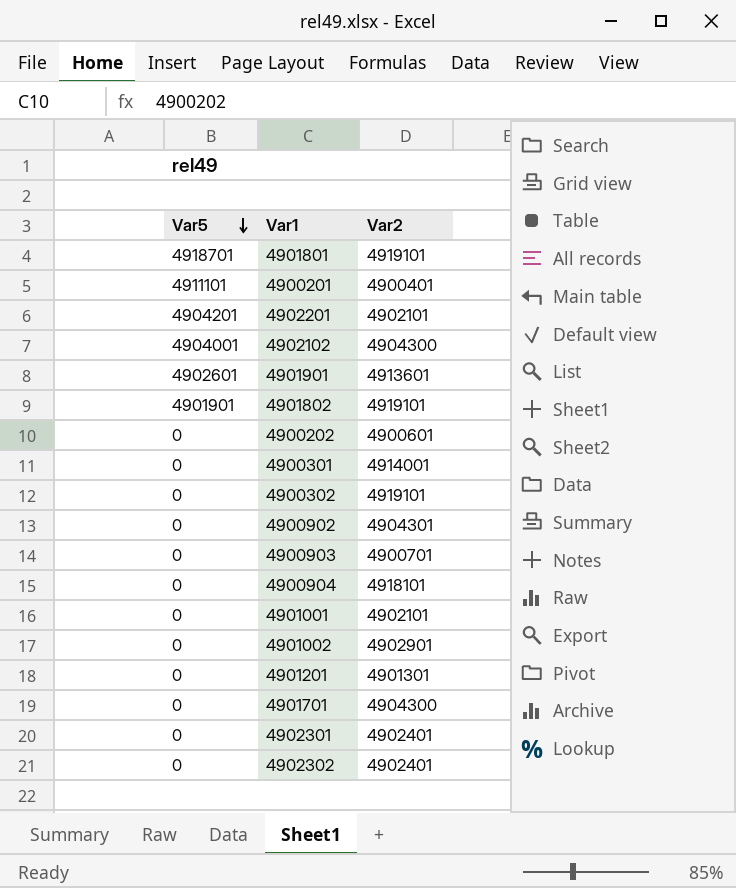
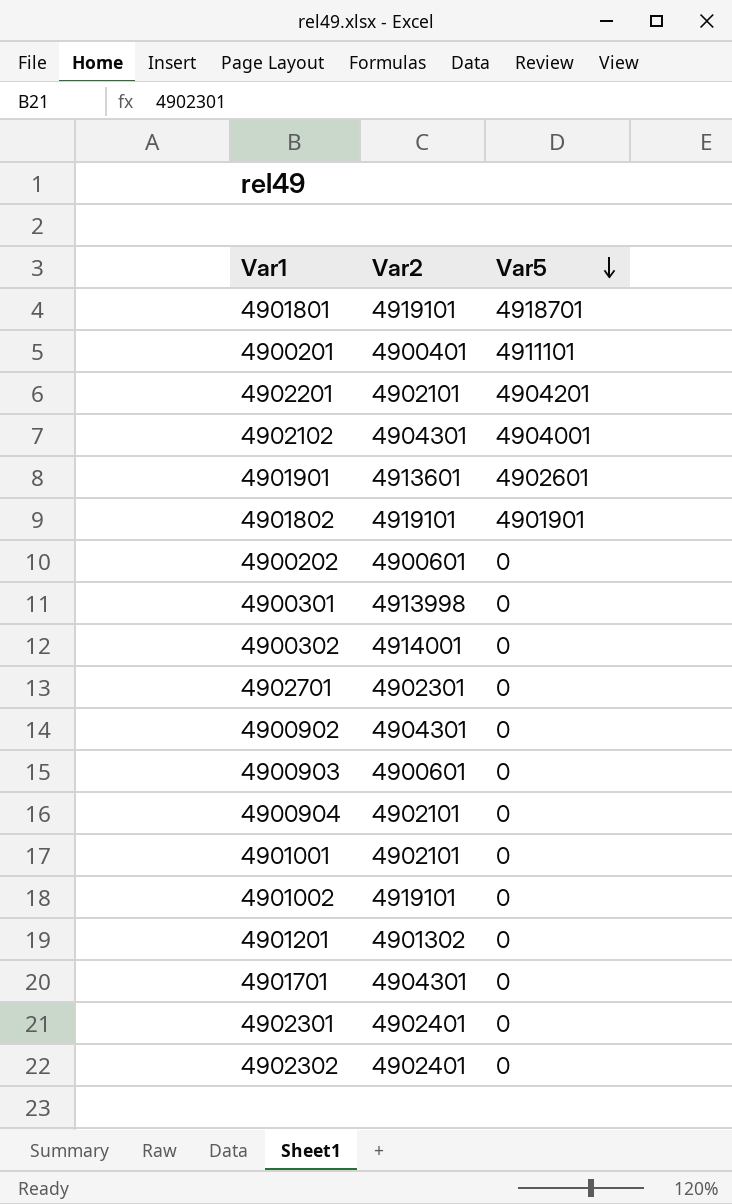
column Var5 | position: 1 -> 3
4902102 | Var2: 4904300 -> 4904301
4900301 | Var2: 4914001 -> 4913998
4900302 | Var2: 4919101 -> 4914001
row 4902701: none -> 4902301 | 0
4900903 | Var2: 4900701 -> 4900601
4900904 | Var2: 4918101 -> 4902101
4901002 | Var2: 4902901 -> 4919101
4901201 | Var2: 4901301 -> 4901302
4901701 | Var2: 4904300 -> 4904301

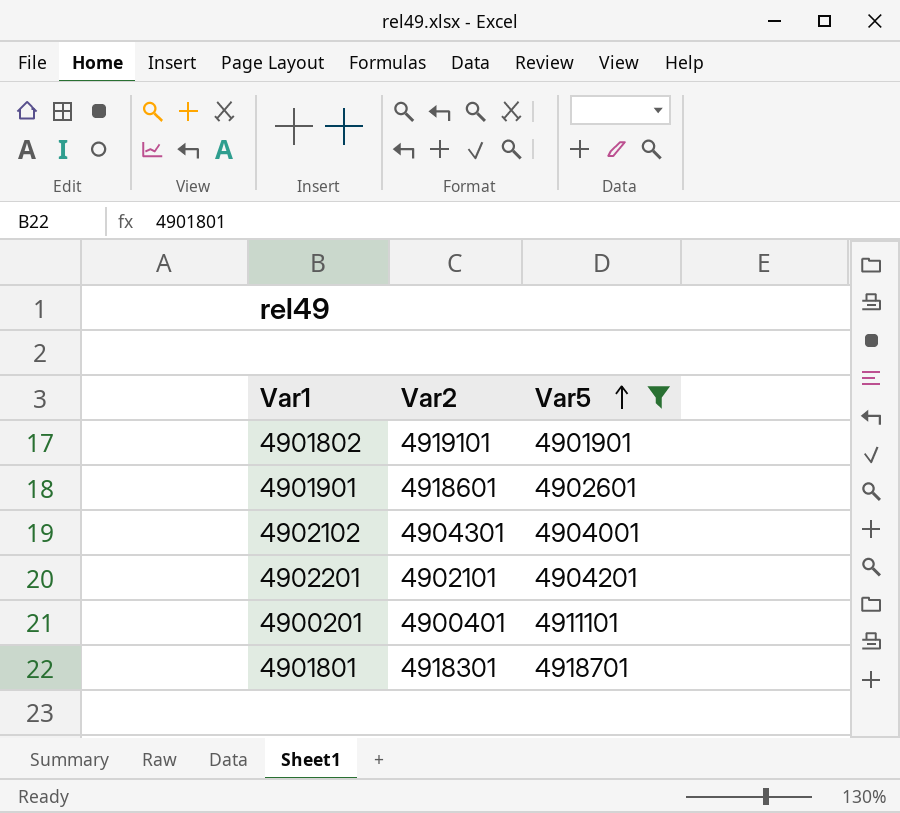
filter: none -> Var5 != 0
row order: Var5 descending -> Var5 ascending
4901901 | Var2: 4913601 -> 4918601
4901801 | Var2: 4919101 -> 4918301

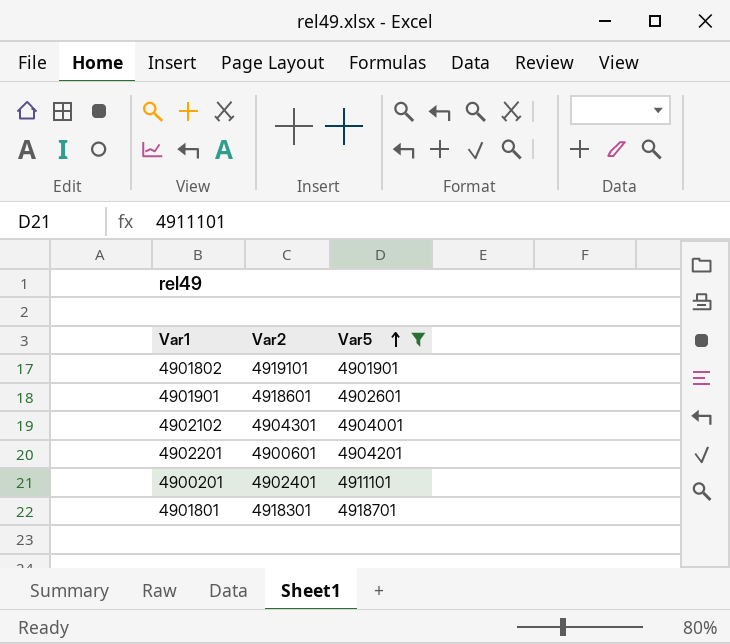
4902201 | Var2: 4902101 -> 4900601
4900201 | Var2: 4900401 -> 4902401

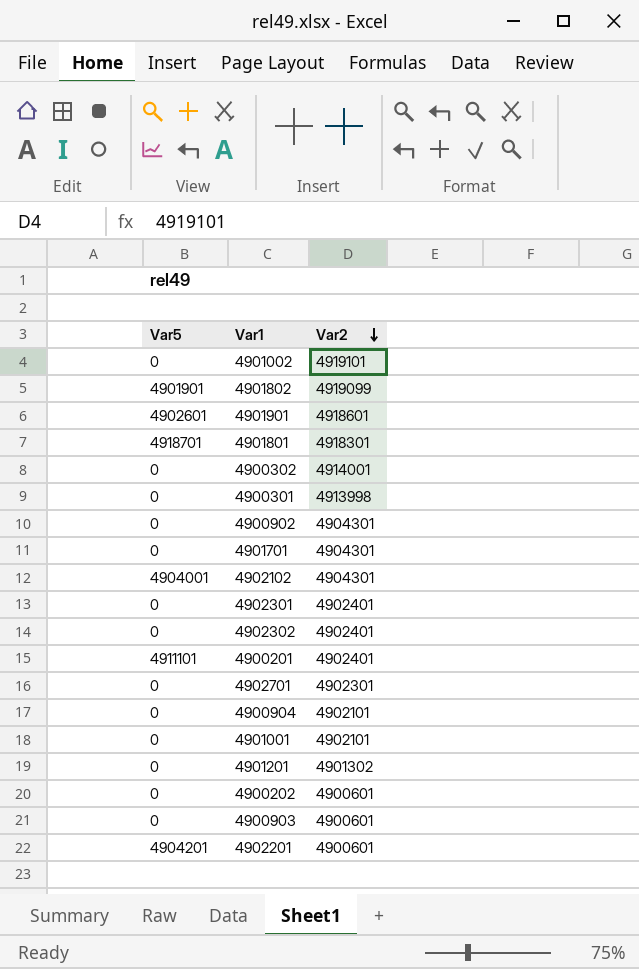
filter: Var5 != 0 -> none
row order: Var5 ascending -> Var2 descending
column Var5 | position: 3 -> 1
4901802 | Var2: 4919101 -> 4919099

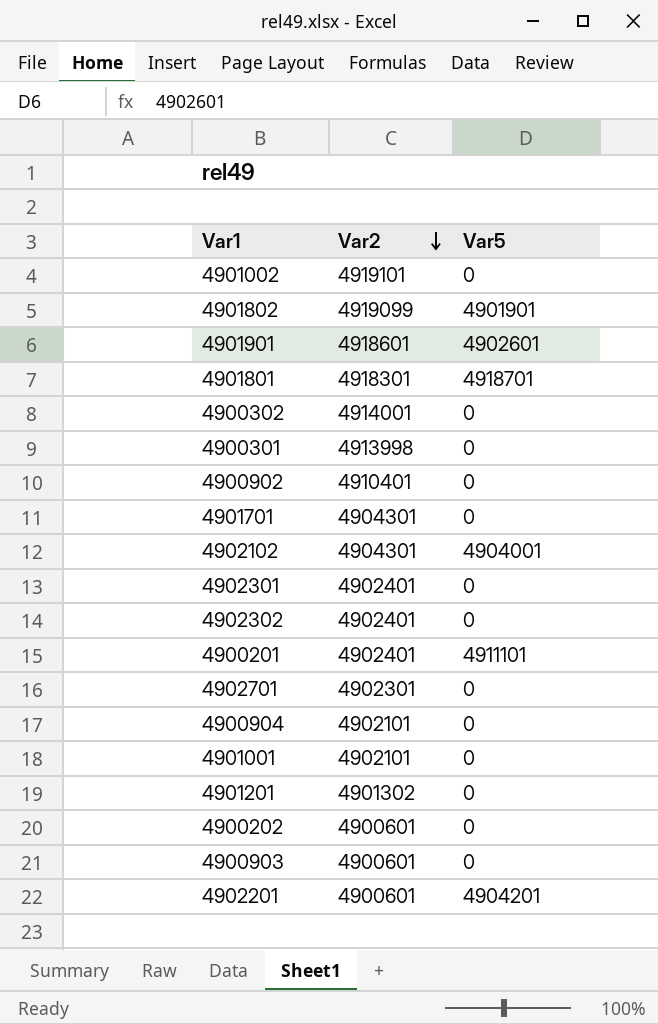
column Var5 | position: 1 -> 3
4900902 | Var2: 4904301 -> 4910401

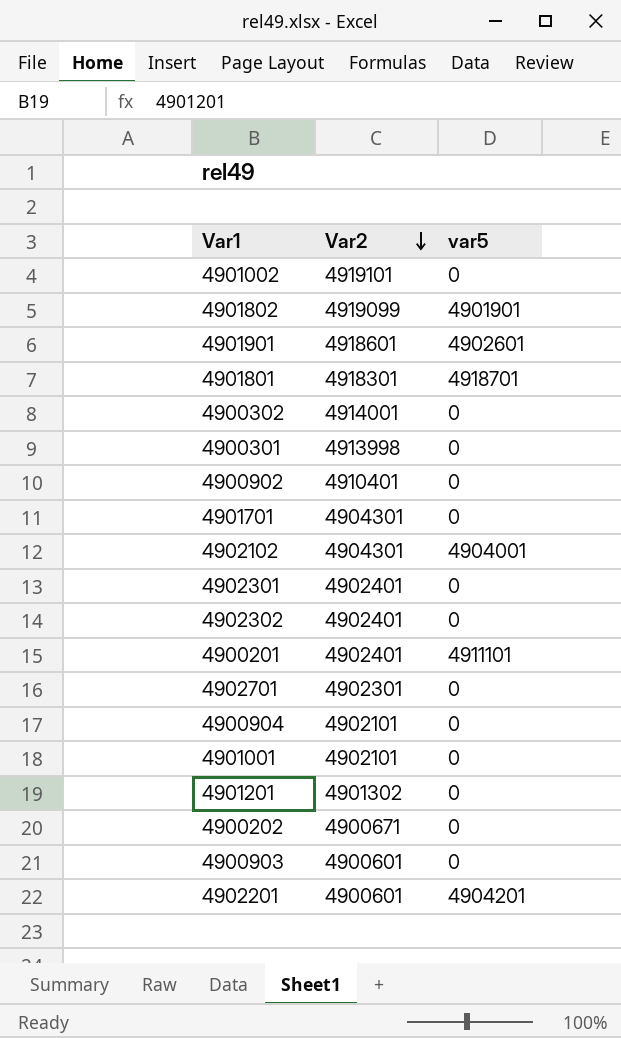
column name: Var5 -> var5
4900202 | Var2: 4900601 -> 4900671

